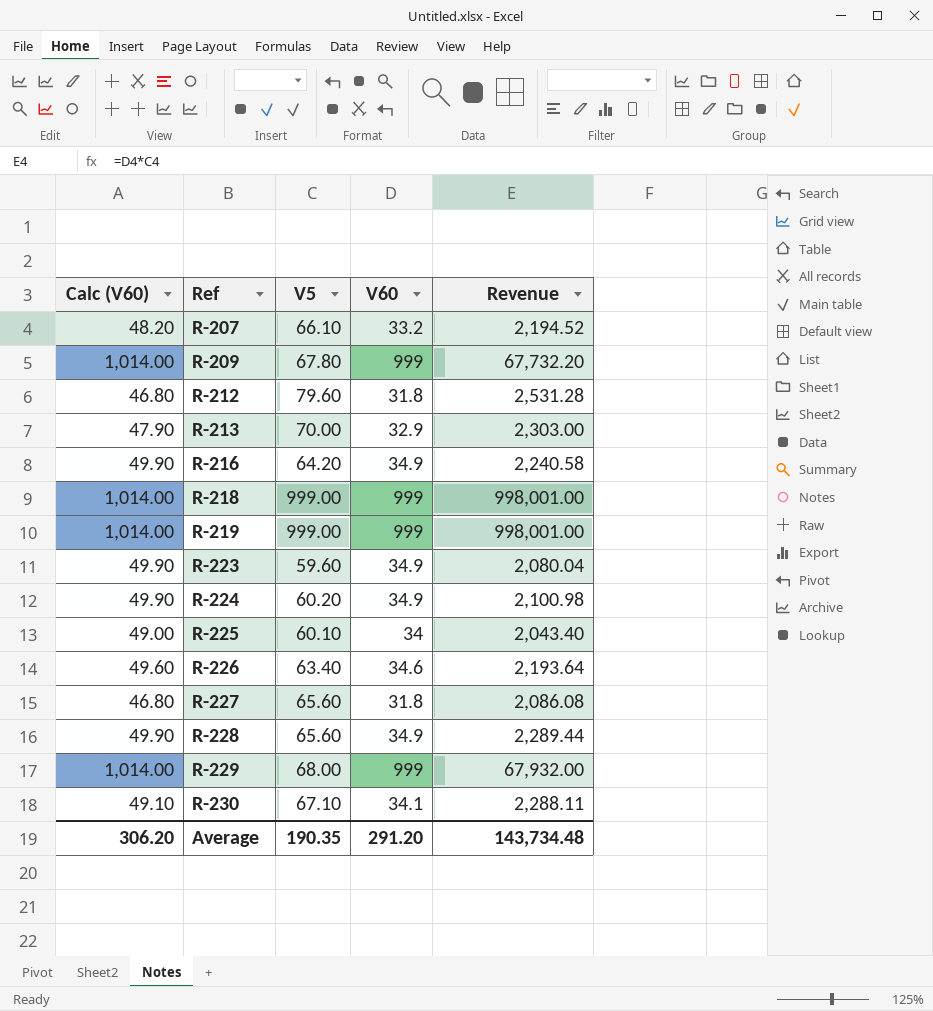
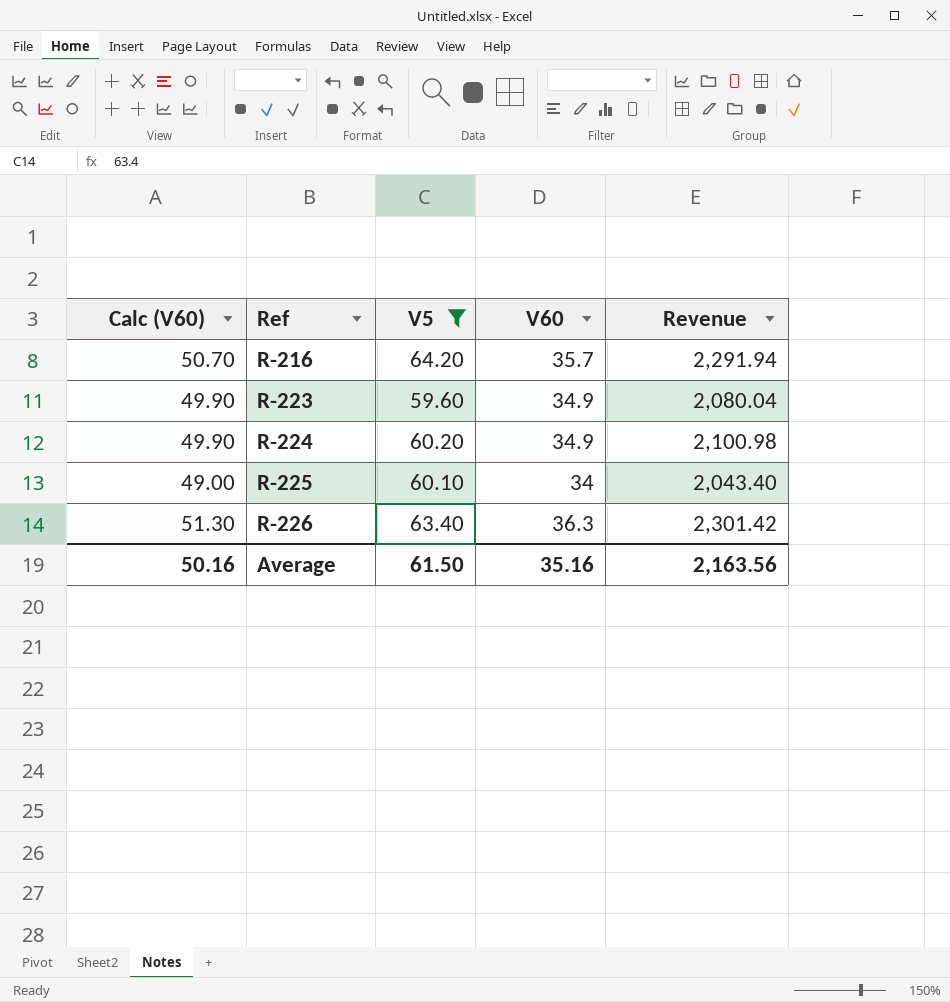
filter: none -> V5 <= 64.20
R-216 | Calc (V60): 49.90 -> 50.70
R-216 | V60: 34.9 -> 35.7
R-216 | Revenue: 2,240.58 -> 2,291.94
R-226 | Calc (V60): 49.60 -> 51.30
R-226 | V60: 34.6 -> 36.3
R-226 | Revenue: 2,193.64 -> 2,301.42
Average | Calc (V60): 306.20 -> 50.16
Average | V5: 190.35 -> 61.50
Average | V60: 291.20 -> 35.16
Average | Revenue: 143,734.48 -> 2,163.56

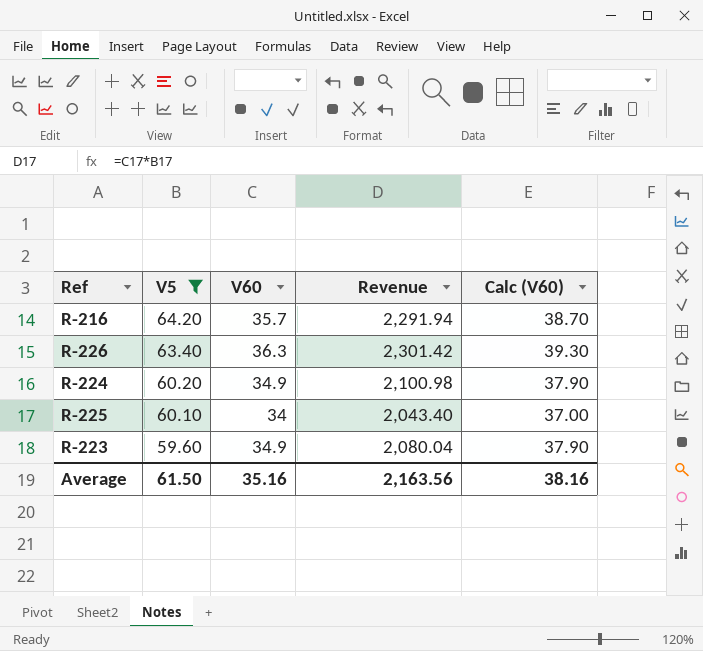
row order: Ref ascending -> V5 descending
column Calc (V60) | formula: [V60] + 15 -> [V60] + 3
column Calc (V60) | position: 1 -> 5
Average | Calc (V60): 50.16 -> 38.16

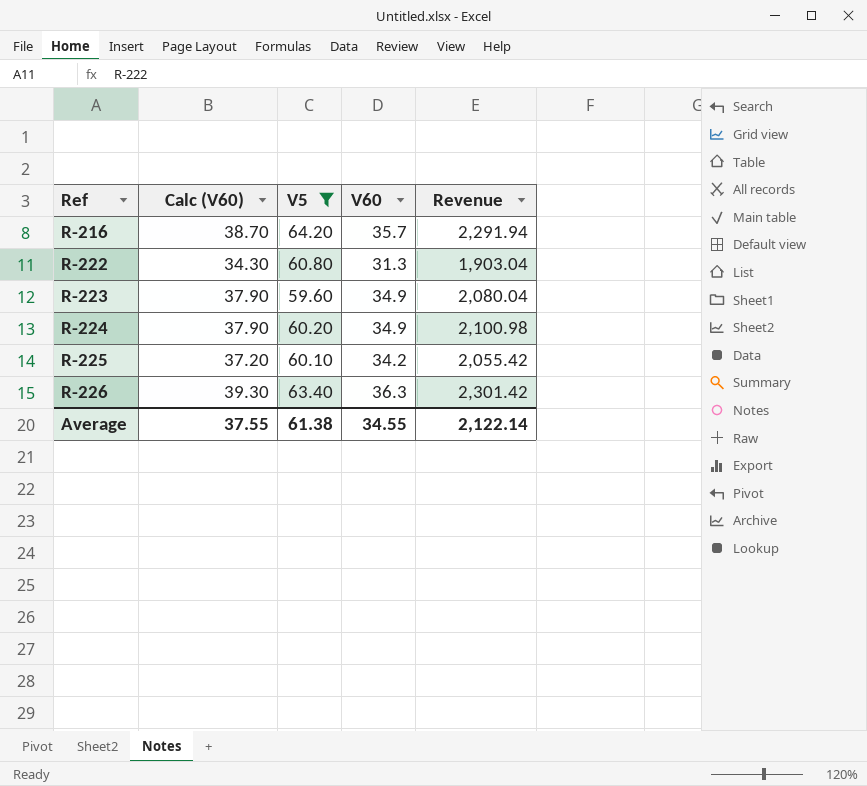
row order: V5 descending -> Ref ascending
column Calc (V60) | position: 5 -> 2
row R-222: none -> 34.30 | 60.80 | 31.3 | 1,903.04
R-225 | Calc (V60): 37.00 -> 37.20
R-225 | V60: 34 -> 34.2
R-225 | Revenue: 2,043.40 -> 2,055.42
Average | Calc (V60): 38.16 -> 37.55
Average | V5: 61.50 -> 61.38
Average | V60: 35.16 -> 34.55
Average | Revenue: 2,163.56 -> 2,122.14

